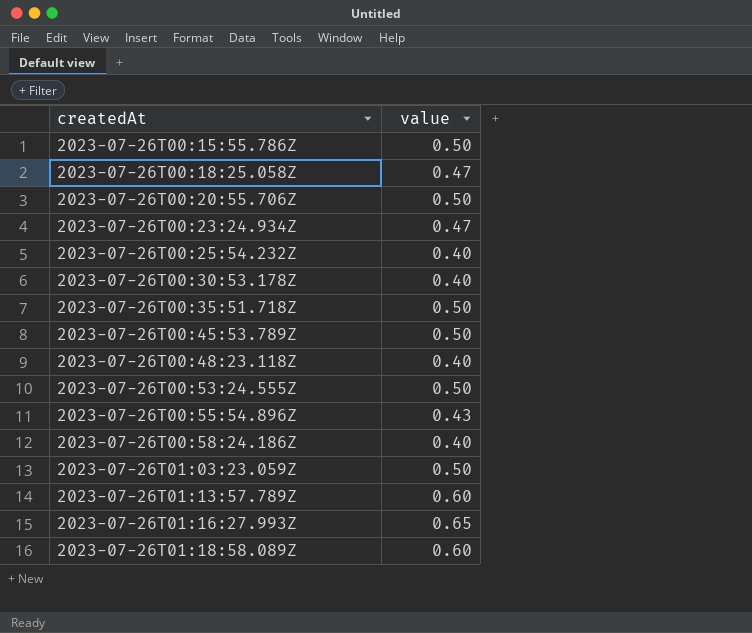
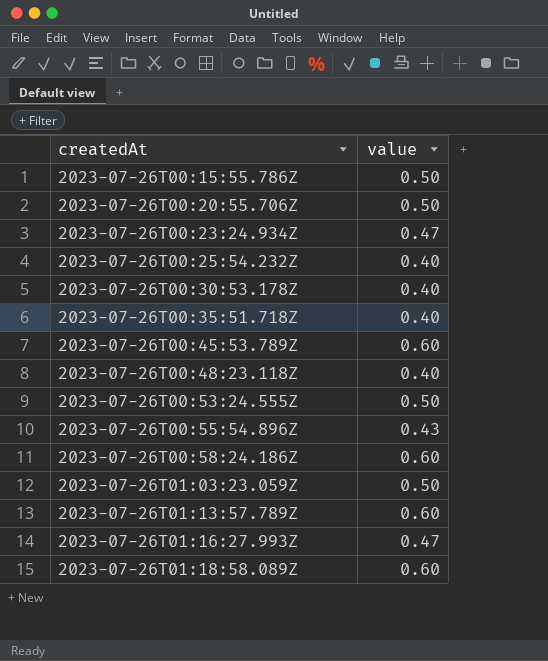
row 2023-07-26T00:18:25.058Z: 0.47 -> none
2023-07-26T00:35:51.718Z | value: 0.50 -> 0.40
2023-07-26T00:45:53.789Z | value: 0.50 -> 0.60
2023-07-26T00:58:24.186Z | value: 0.40 -> 0.60
2023-07-26T01:16:27.993Z | value: 0.65 -> 0.47

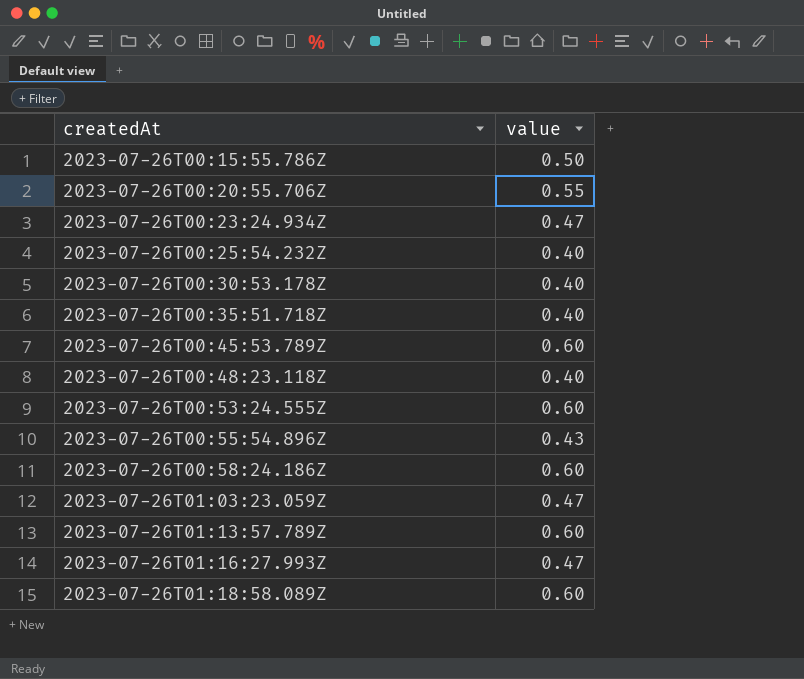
2023-07-26T00:20:55.706Z | value: 0.50 -> 0.55
2023-07-26T00:53:24.555Z | value: 0.50 -> 0.60
2023-07-26T01:03:23.059Z | value: 0.50 -> 0.47

